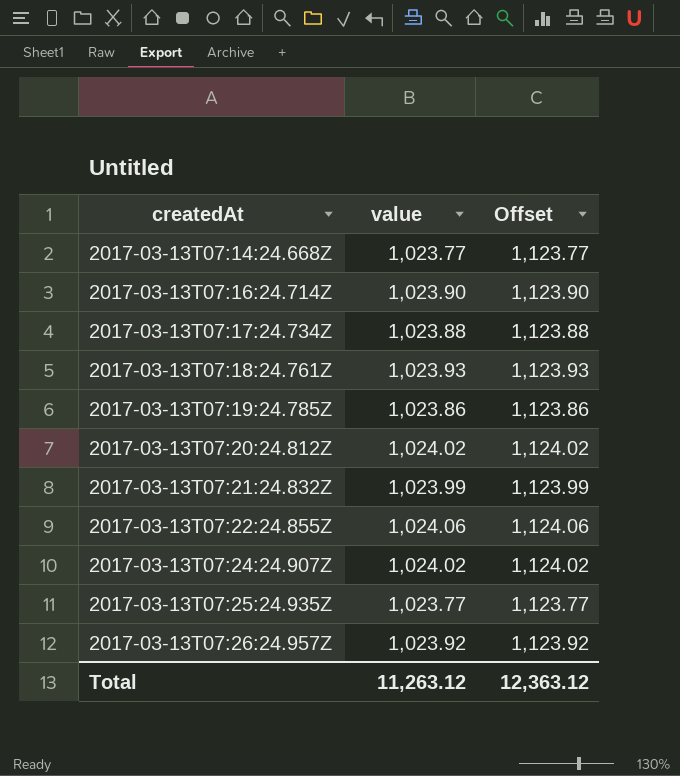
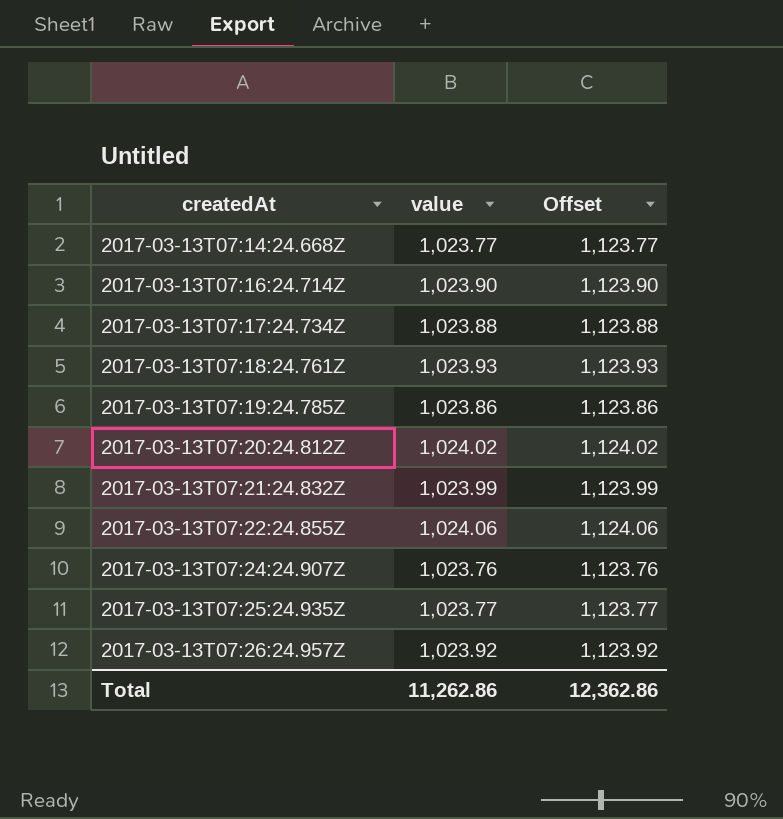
2017-03-13T07:24:24.907Z | value: 1,024.02 -> 1,023.76
2017-03-13T07:24:24.907Z | Offset: 1,124.02 -> 1,123.76
Total | value: 11,263.12 -> 11,262.86
Total | Offset: 12,363.12 -> 12,362.86

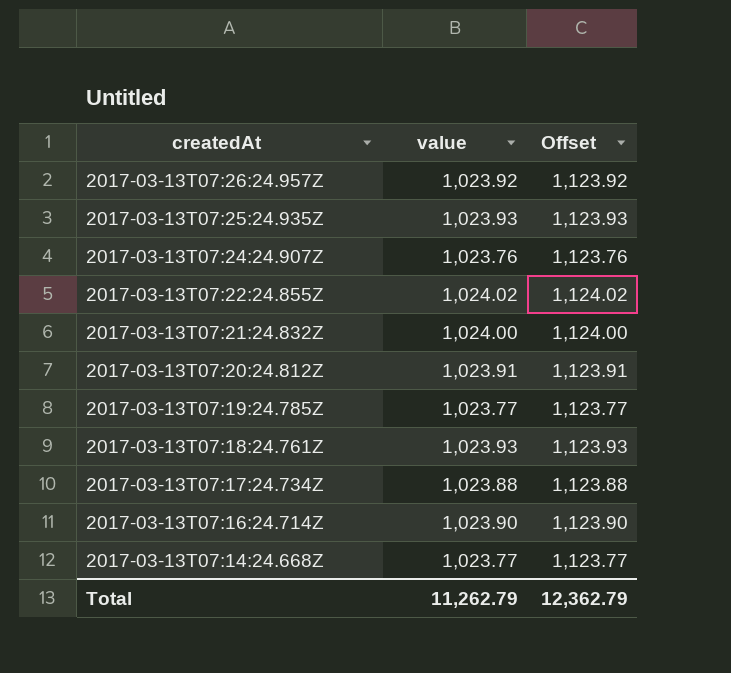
row order: createdAt ascending -> createdAt descending
2017-03-13T07:25:24.935Z | value: 1,023.77 -> 1,023.93
2017-03-13T07:25:24.935Z | Offset: 1,123.77 -> 1,123.93
2017-03-13T07:22:24.855Z | value: 1,024.06 -> 1,024.02
2017-03-13T07:22:24.855Z | Offset: 1,124.06 -> 1,124.02
2017-03-13T07:21:24.832Z | value: 1,023.99 -> 1,024.00
2017-03-13T07:21:24.832Z | Offset: 1,123.99 -> 1,124.00
2017-03-13T07:20:24.812Z | value: 1,024.02 -> 1,023.91
2017-03-13T07:20:24.812Z | Offset: 1,124.02 -> 1,123.91
2017-03-13T07:19:24.785Z | value: 1,023.86 -> 1,023.77
2017-03-13T07:19:24.785Z | Offset: 1,123.86 -> 1,123.77
Total | value: 11,262.86 -> 11,262.79
Total | Offset: 12,362.86 -> 12,362.79

